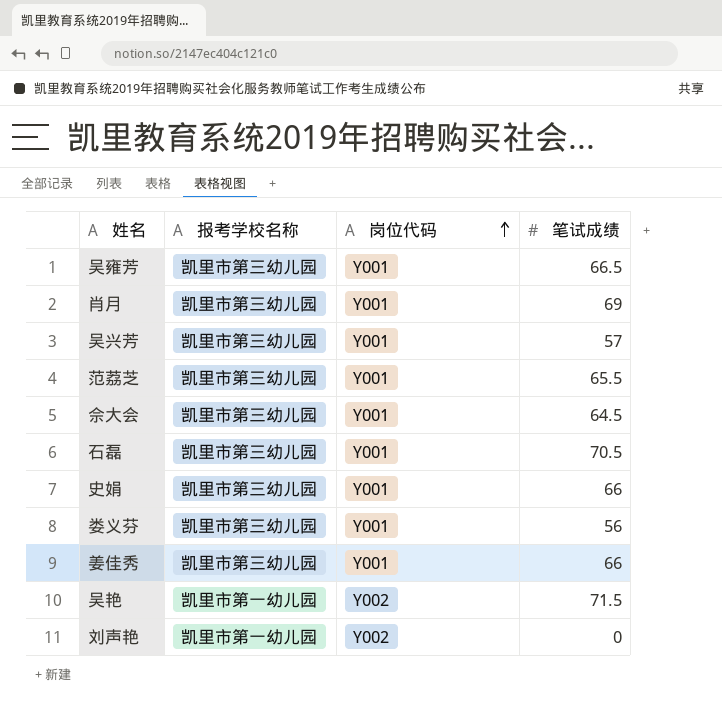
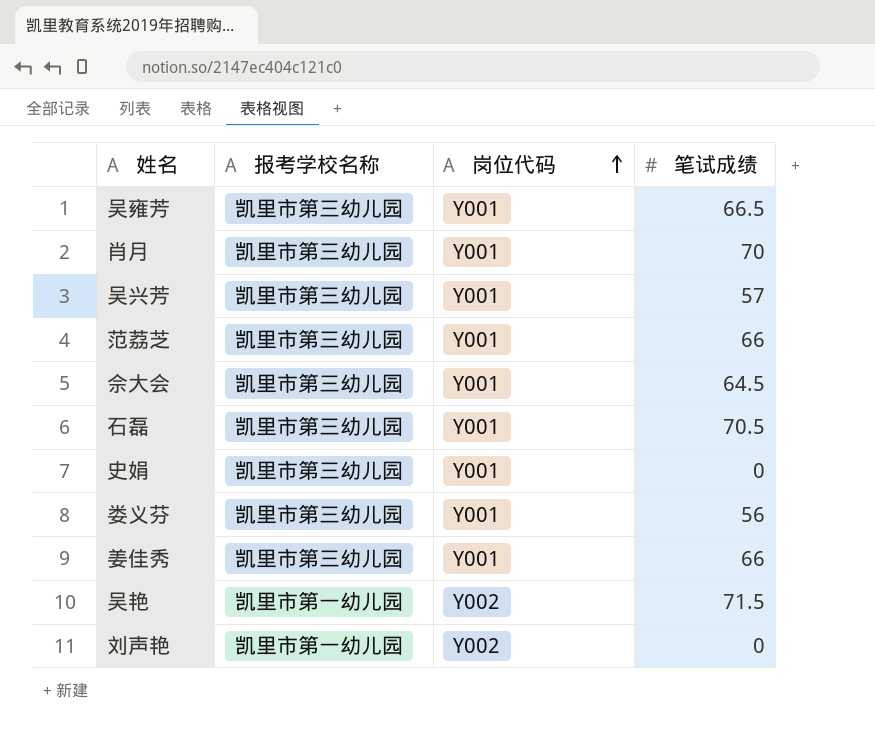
肖月 | 笔试成绩: 69 -> 70
范荔芝 | 笔试成绩: 65.5 -> 66
史娟 | 笔试成绩: 66 -> 0

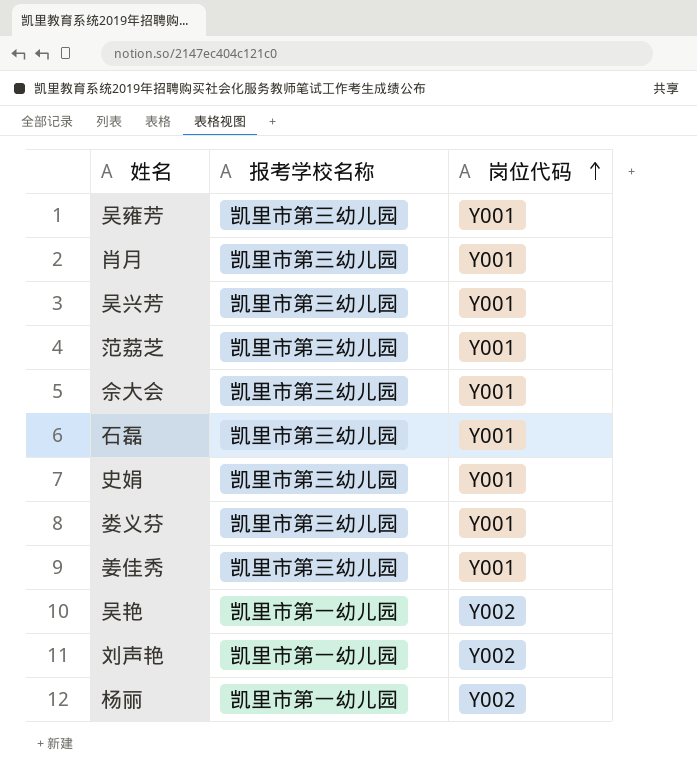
column 笔试成绩 | position: 4 -> none
row 杨丽: none -> 凯里市第一幼儿园 | Y002

